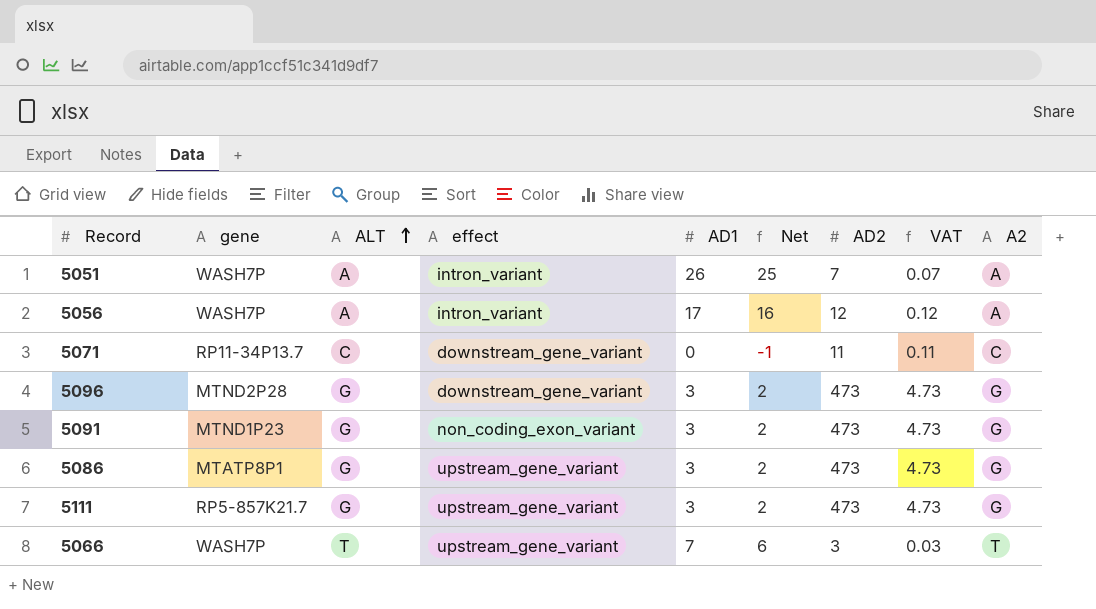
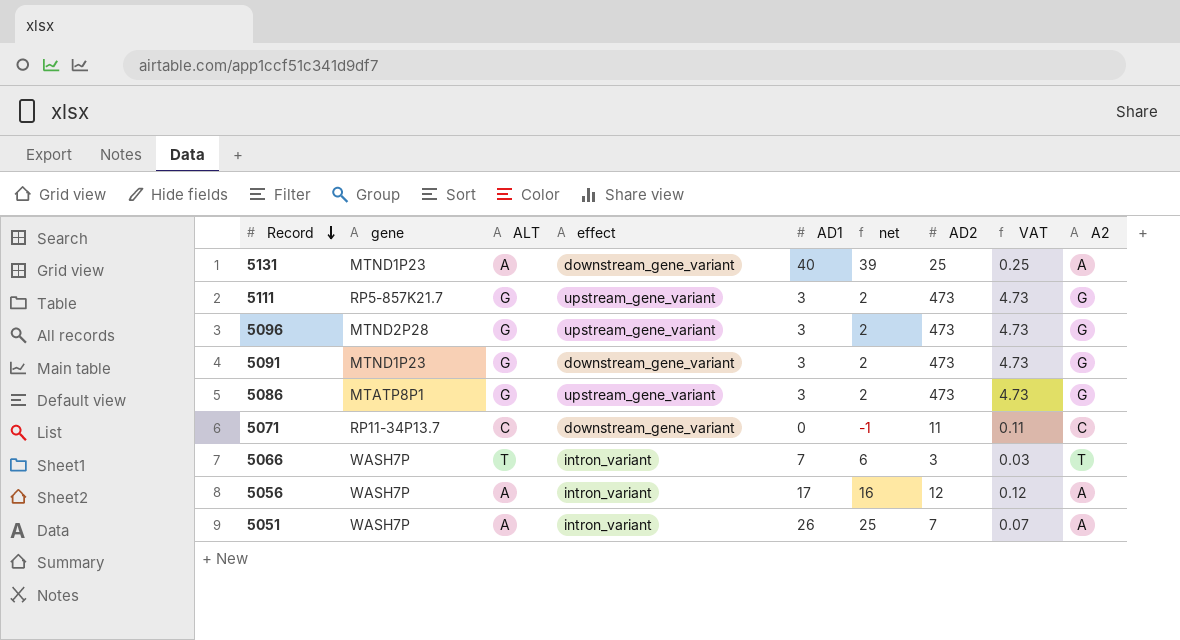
row order: ALT ascending -> Record descending
column name: Net -> net
row 5131: none -> MTND1P23 | A | downstream_gene_variant | 40 | 39 | 25 | 0.25 | A
5096 | effect: downstream_gene_variant -> upstream_gene_variant
5091 | effect: non_coding_exon_variant -> downstream_gene_variant
5066 | effect: upstream_gene_variant -> intron_variant

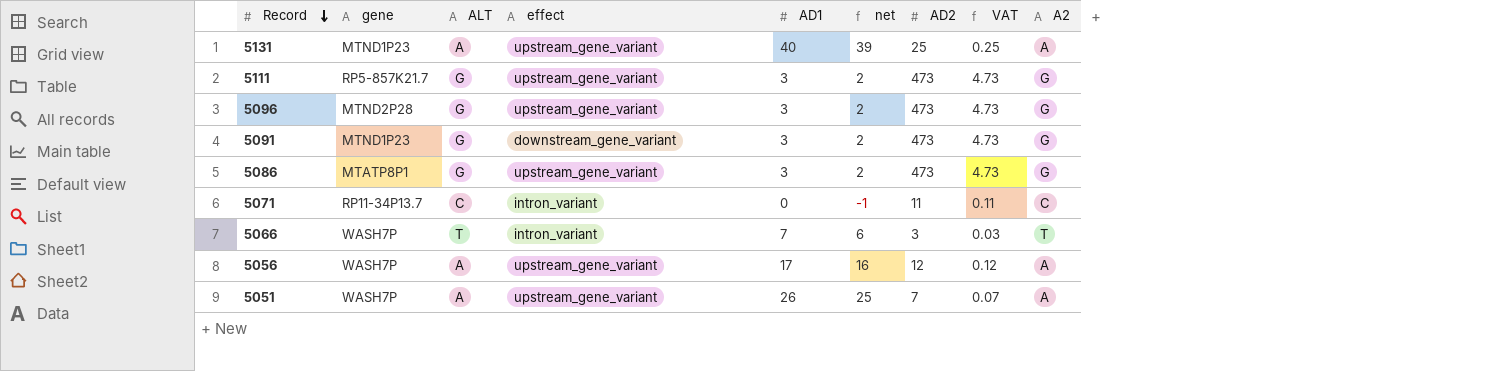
5131 | effect: downstream_gene_variant -> upstream_gene_variant
5071 | effect: downstream_gene_variant -> intron_variant
5056 | effect: intron_variant -> upstream_gene_variant
5051 | effect: intron_variant -> upstream_gene_variant

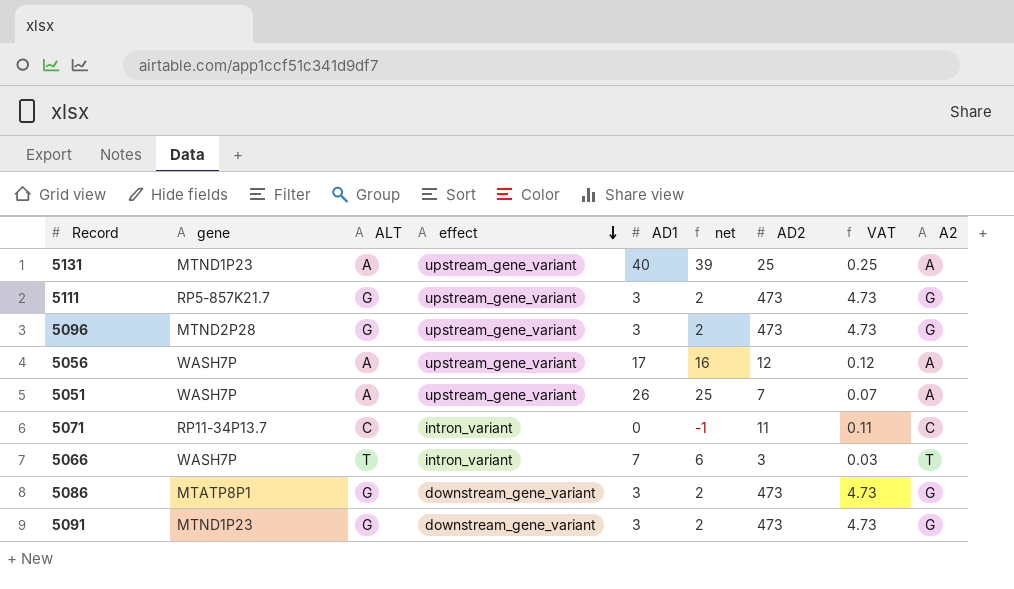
row order: Record descending -> effect descending
5086 | effect: upstream_gene_variant -> downstream_gene_variant

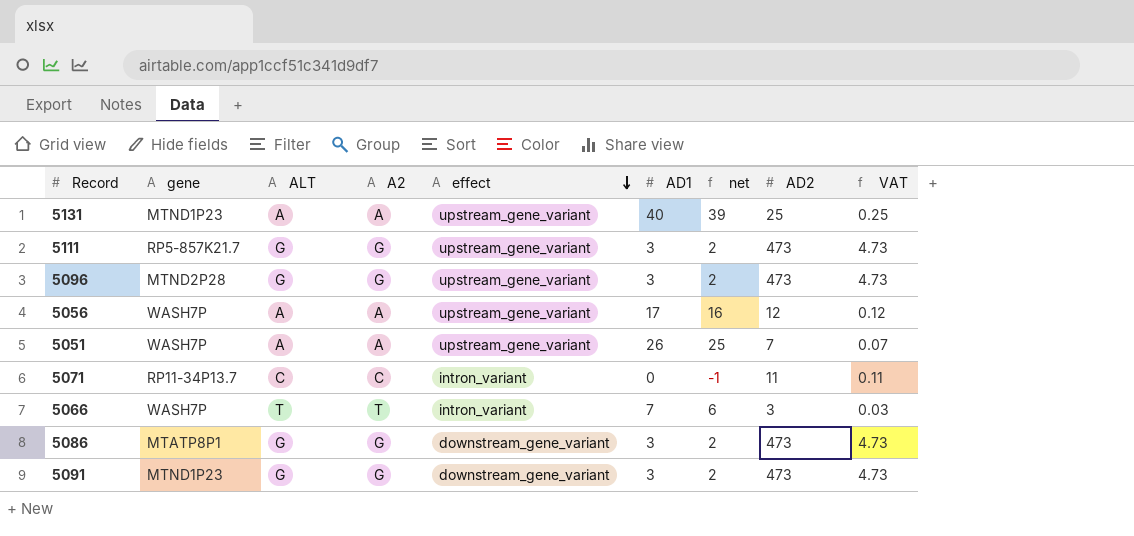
column A2 | position: 9 -> 4

